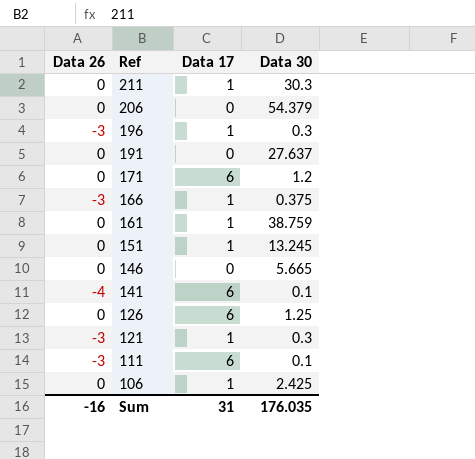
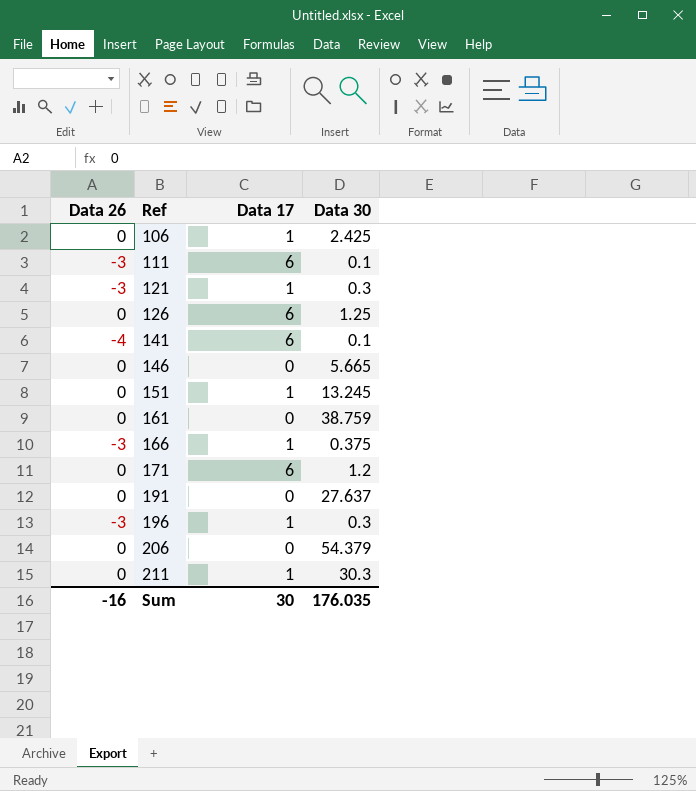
row order: Ref descending -> Ref ascending
161 | Data 17: 1 -> 0
Sum | Data 17: 31 -> 30

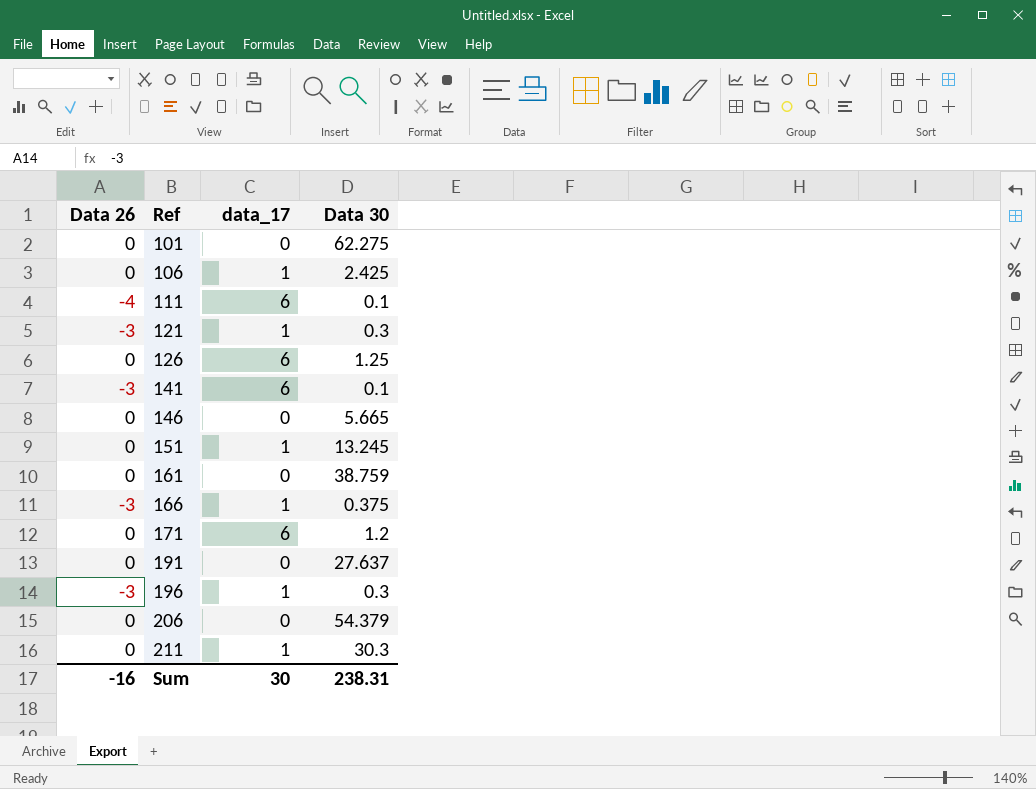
column name: Data 17 -> data_17
row 101: none -> 0 | 0 | 62.275
111 | Data 26: -3 -> -4
141 | Data 26: -4 -> -3
Sum | Data 30: 176.035 -> 238.31

